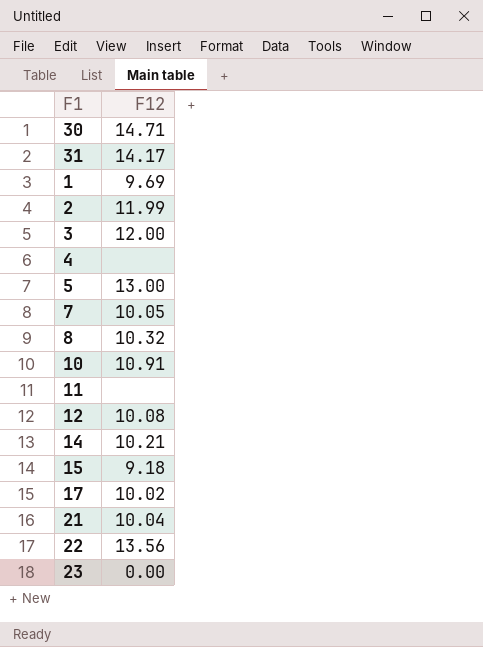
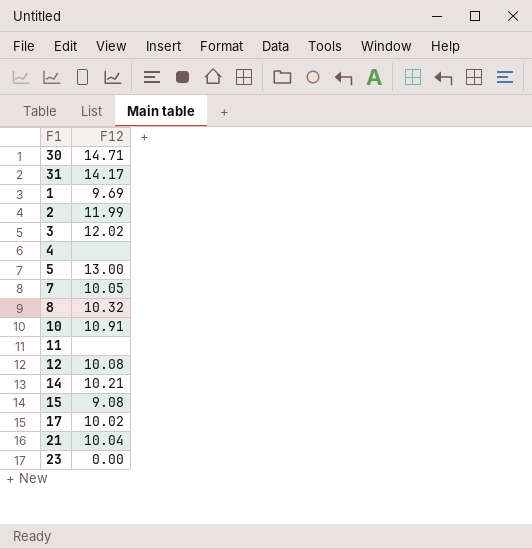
row 22: 13.56 -> none
3 | F12: 12.00 -> 12.02
15 | F12: 9.18 -> 9.08

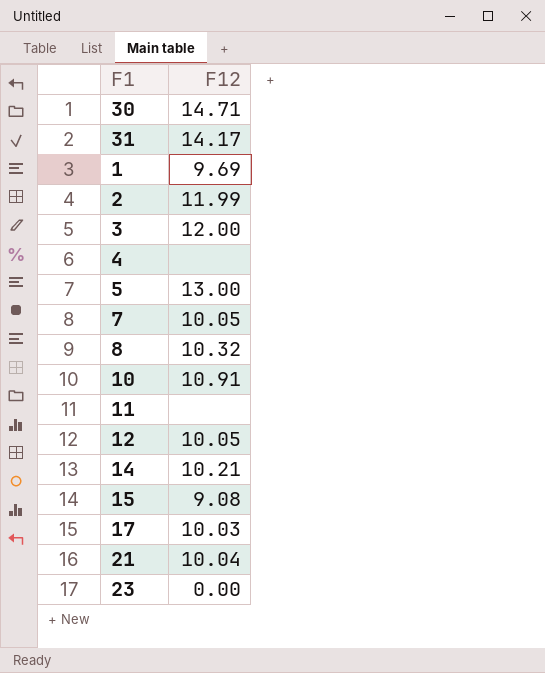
3 | F12: 12.02 -> 12.00
12 | F12: 10.08 -> 10.05
17 | F12: 10.02 -> 10.03

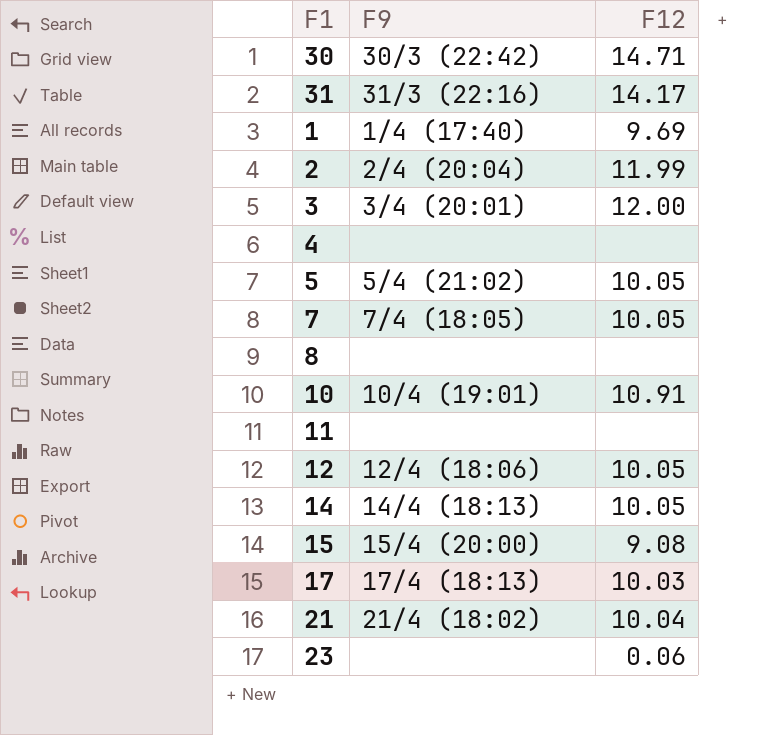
column F9 | position: none -> 2
5 | F12: 13.00 -> 10.05
8 | F12: 10.32 -> none
14 | F12: 10.21 -> 10.05
23 | F12: 0.00 -> 0.06

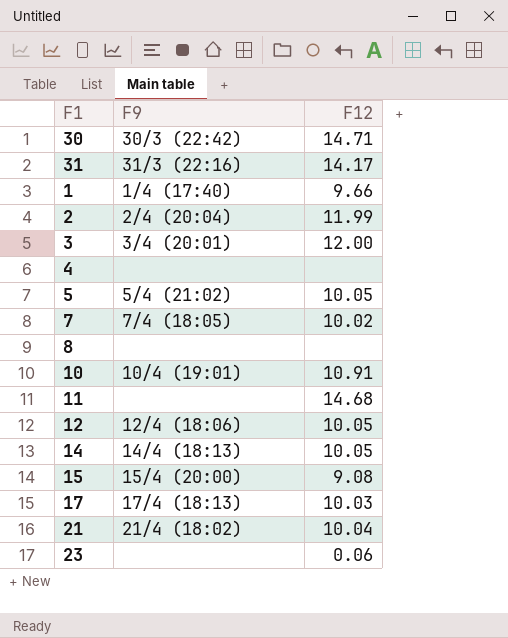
1 | F12: 9.69 -> 9.66
7 | F12: 10.05 -> 10.02
11 | F12: none -> 14.68

